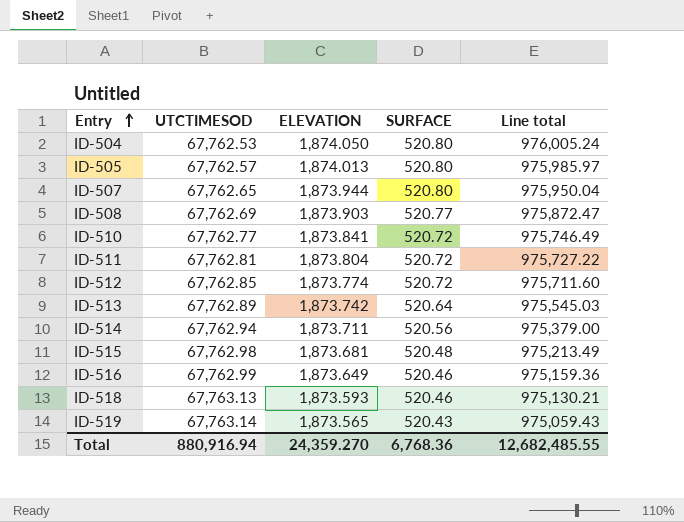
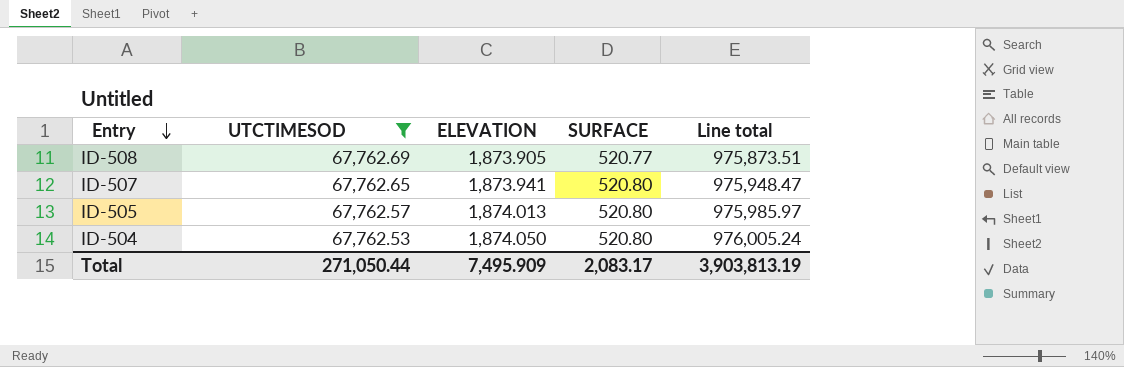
filter: none -> UTCTIMESOD <= 67,762.69
row order: Entry ascending -> Entry descending
ID-508 | ELEVATION: 1,873.903 -> 1,873.905
ID-508 | Line total: 975,872.47 -> 975,873.51
ID-507 | ELEVATION: 1,873.944 -> 1,873.941
ID-507 | Line total: 975,950.04 -> 975,948.47
Total | UTCTIMESOD: 880,916.94 -> 271,050.44
Total | ELEVATION: 24,359.270 -> 7,495.909
Total | SURFACE: 6,768.36 -> 2,083.17
Total | Line total: 12,682,485.55 -> 3,903,813.19

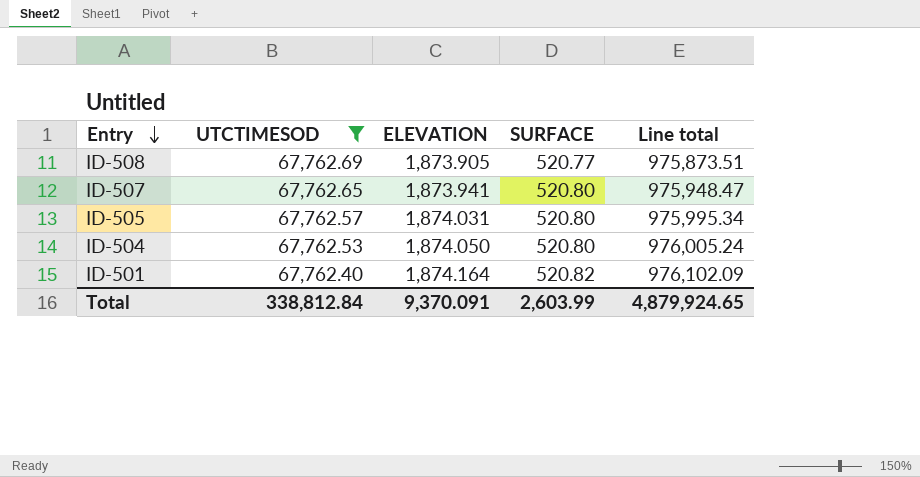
ID-505 | ELEVATION: 1,874.013 -> 1,874.031
ID-505 | Line total: 975,985.97 -> 975,995.34
row ID-501: none -> 67,762.40 | 1,874.164 | 520.82 | 976,102.09
Total | UTCTIMESOD: 271,050.44 -> 338,812.84
Total | ELEVATION: 7,495.909 -> 9,370.091
Total | SURFACE: 2,083.17 -> 2,603.99
Total | Line total: 3,903,813.19 -> 4,879,924.65

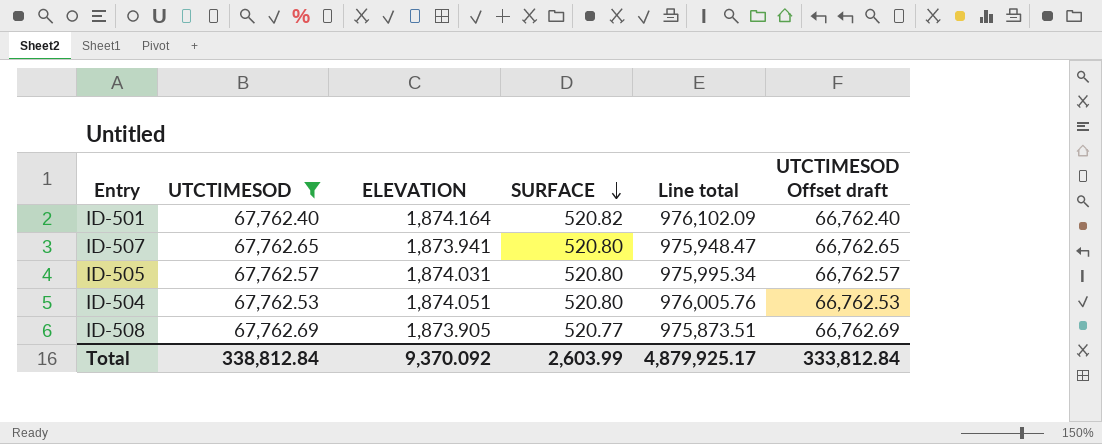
row order: Entry descending -> SURFACE descending
column UTCTIMESOD Offset draft | formula: none -> [UTCTIMESOD] - 1000
ID-504 | ELEVATION: 1,874.050 -> 1,874.051
ID-504 | Line total: 976,005.24 -> 976,005.76
Total | ELEVATION: 9,370.091 -> 9,370.092
Total | Line total: 4,879,924.65 -> 4,879,925.17

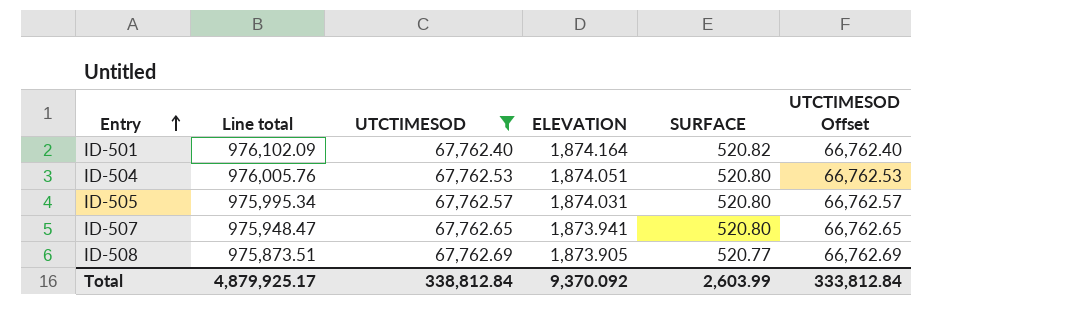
row order: SURFACE descending -> Entry ascending
column Line total | position: 5 -> 2
column name: UTCTIMESOD Offset draft -> UTCTIMESOD Offset

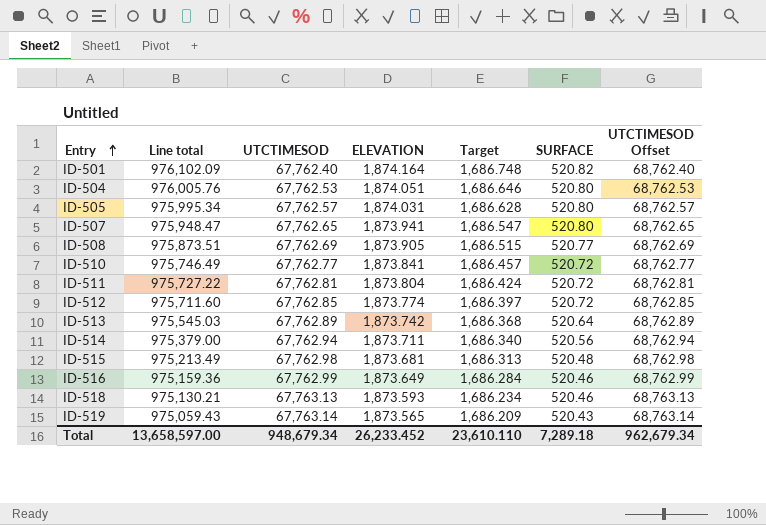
filter: UTCTIMESOD <= 67,762.69 -> none
column Target | formula: none -> [ELEVATION] * 0.9
column UTCTIMESOD Offset | formula: [UTCTIMESOD] - 1000 -> [UTCTIMESOD] + 1000
Total | Line total: 4,879,925.17 -> 13,658,597.00
Total | UTCTIMESOD: 338,812.84 -> 948,679.34
Total | ELEVATION: 9,370.092 -> 26,233.452
Total | SURFACE: 2,603.99 -> 7,289.18
Total | UTCTIMESOD Offset: 333,812.84 -> 962,679.34

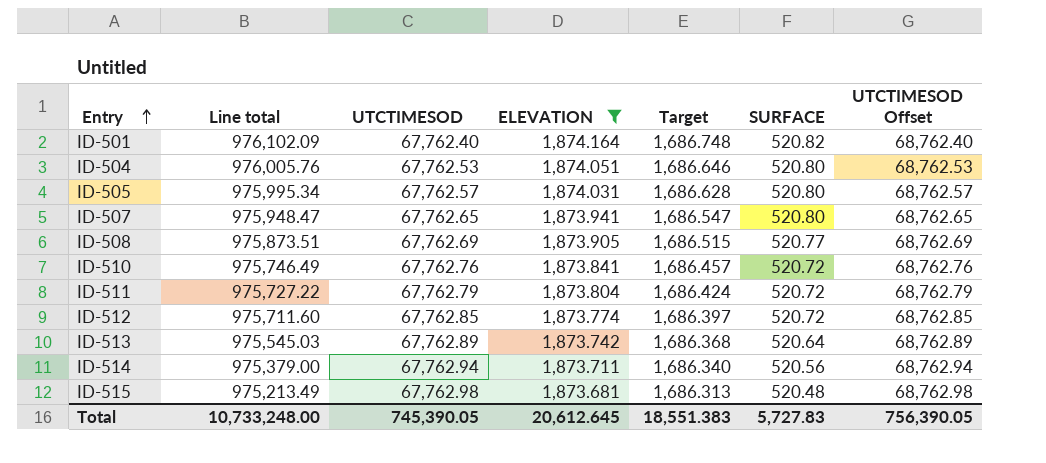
filter: none -> ELEVATION >= 1,873.681
ID-510 | UTCTIMESOD: 67,762.77 -> 67,762.76
ID-510 | UTCTIMESOD Offset: 68,762.77 -> 68,762.76
ID-511 | UTCTIMESOD: 67,762.81 -> 67,762.79
ID-511 | UTCTIMESOD Offset: 68,762.81 -> 68,762.79
Total | Line total: 13,658,597.00 -> 10,733,248.00
Total | UTCTIMESOD: 948,679.34 -> 745,390.05
Total | ELEVATION: 26,233.452 -> 20,612.645
Total | Target: 23,610.110 -> 18,551.383
Total | SURFACE: 7,289.18 -> 5,727.83
Total | UTCTIMESOD Offset: 962,679.34 -> 756,390.05

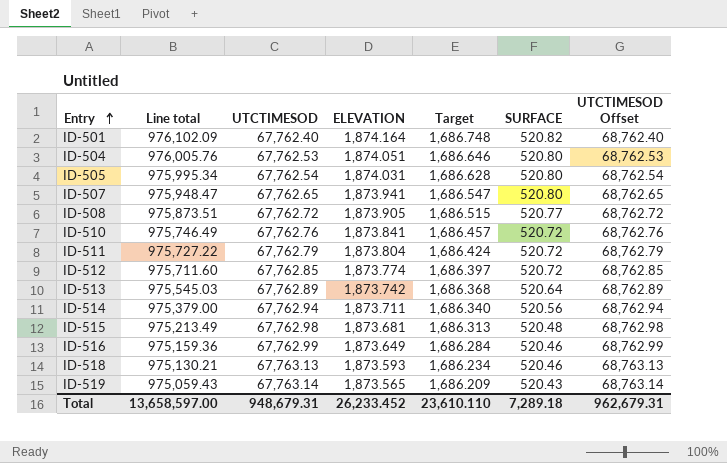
filter: ELEVATION >= 1,873.681 -> none
ID-505 | UTCTIMESOD: 67,762.57 -> 67,762.54
ID-505 | UTCTIMESOD Offset: 68,762.57 -> 68,762.54
ID-508 | UTCTIMESOD: 67,762.69 -> 67,762.72
ID-508 | UTCTIMESOD Offset: 68,762.69 -> 68,762.72
Total | Line total: 10,733,248.00 -> 13,658,597.00
Total | UTCTIMESOD: 745,390.05 -> 948,679.31
Total | ELEVATION: 20,612.645 -> 26,233.452
Total | Target: 18,551.383 -> 23,610.110
Total | SURFACE: 5,727.83 -> 7,289.18
Total | UTCTIMESOD Offset: 756,390.05 -> 962,679.31

